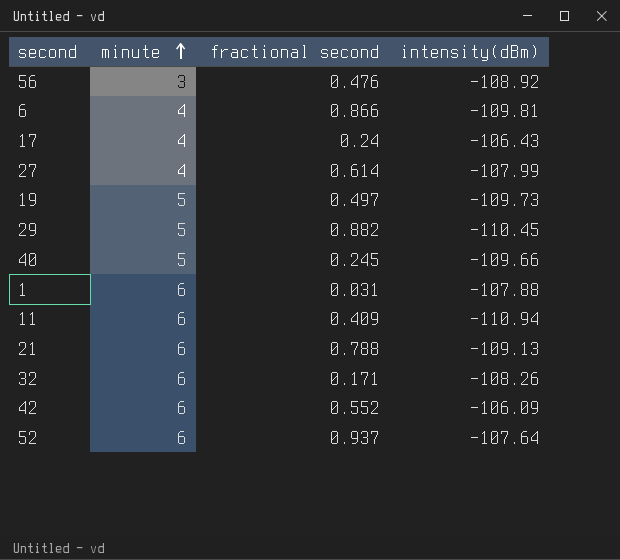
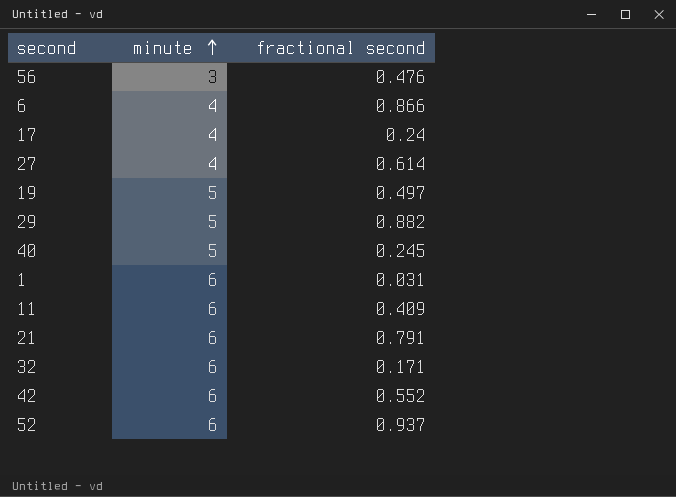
column intensity(dBm) | position: 4 -> none
21 | fractional second: 0.788 -> 0.791

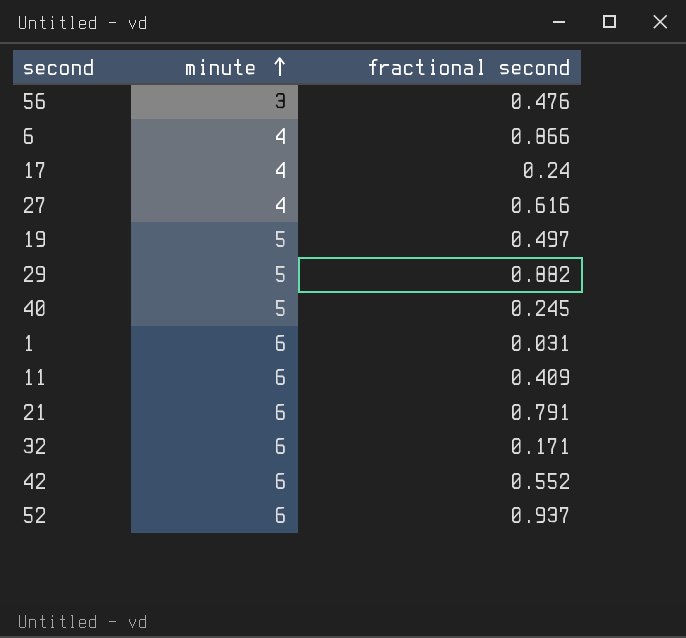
27 | fractional second: 0.614 -> 0.616

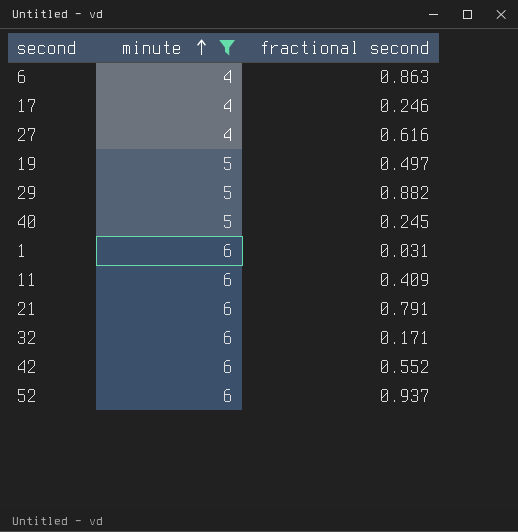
filter: none -> minute != 3
6 | fractional second: 0.866 -> 0.863
17 | fractional second: 0.24 -> 0.246

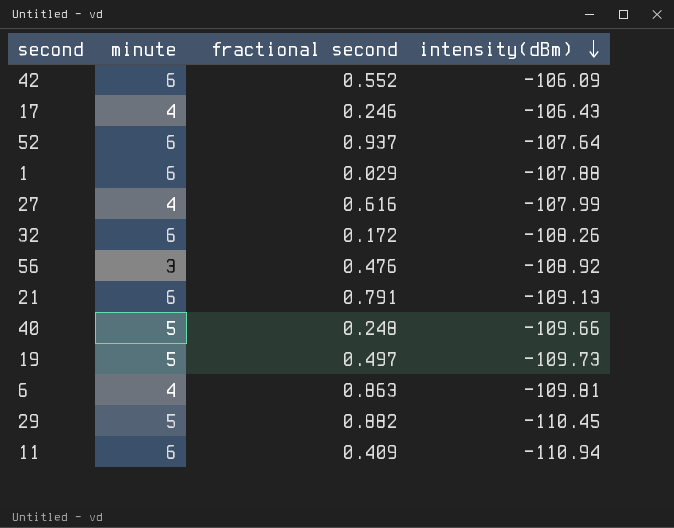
filter: minute != 3 -> none
row order: minute ascending -> intensity(dBm) descending
column intensity(dBm) | position: none -> 4
1 | fractional second: 0.031 -> 0.029
32 | fractional second: 0.171 -> 0.172
40 | fractional second: 0.245 -> 0.248

